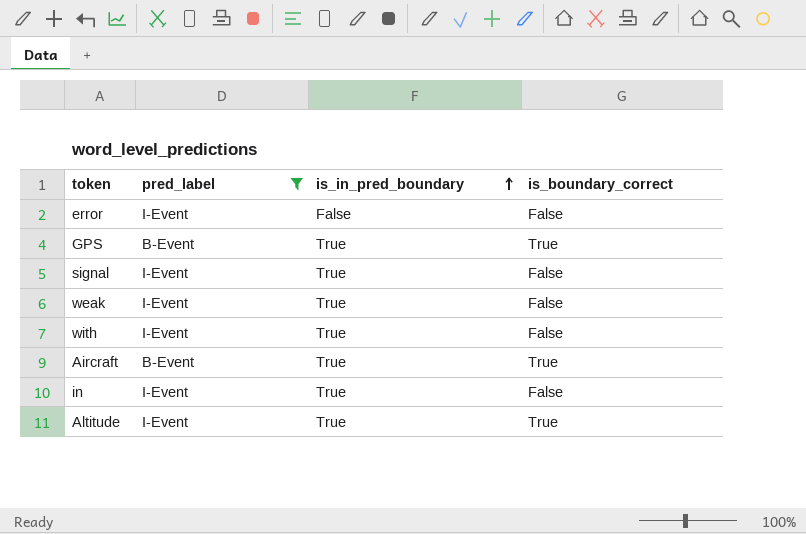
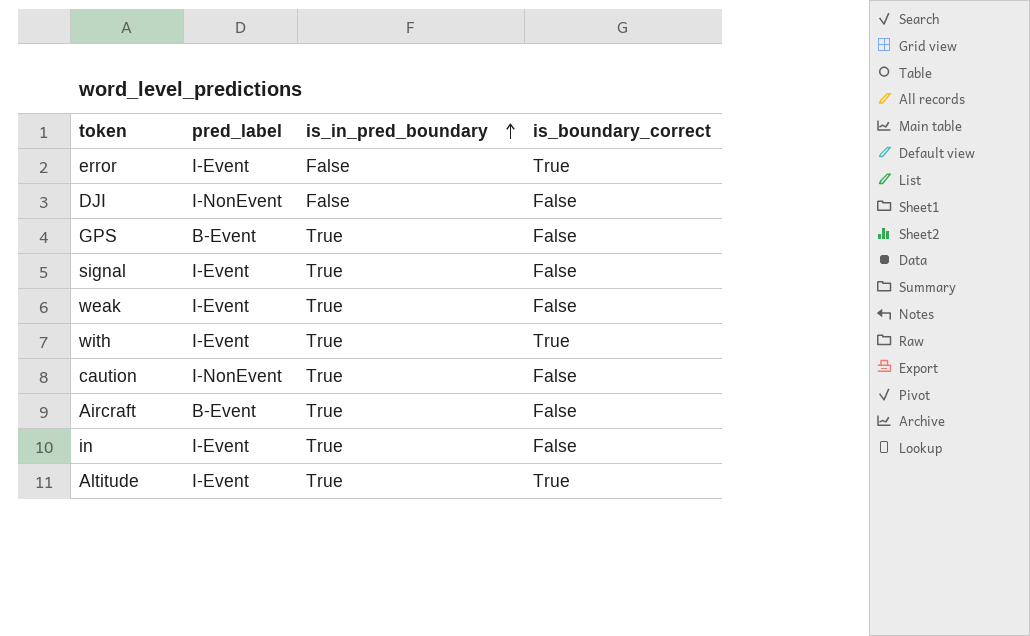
filter: pred_label != I-NonEvent -> none
error | is_boundary_correct: False -> True
GPS | is_boundary_correct: True -> False
with | is_boundary_correct: False -> True
Aircraft | is_boundary_correct: True -> False

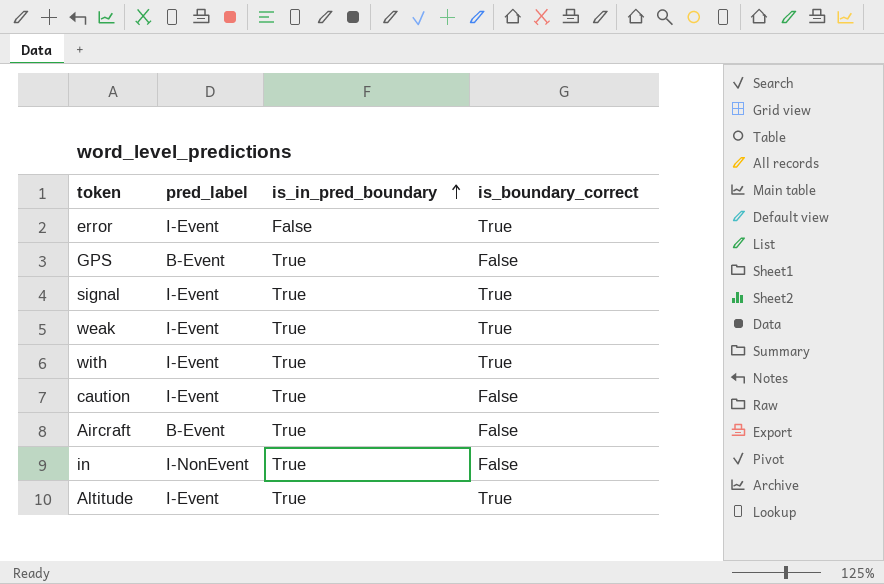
row DJI: I-NonEvent | False | False -> none
signal | is_boundary_correct: False -> True
weak | is_boundary_correct: False -> True
caution | pred_label: I-NonEvent -> I-Event
in | pred_label: I-Event -> I-NonEvent

